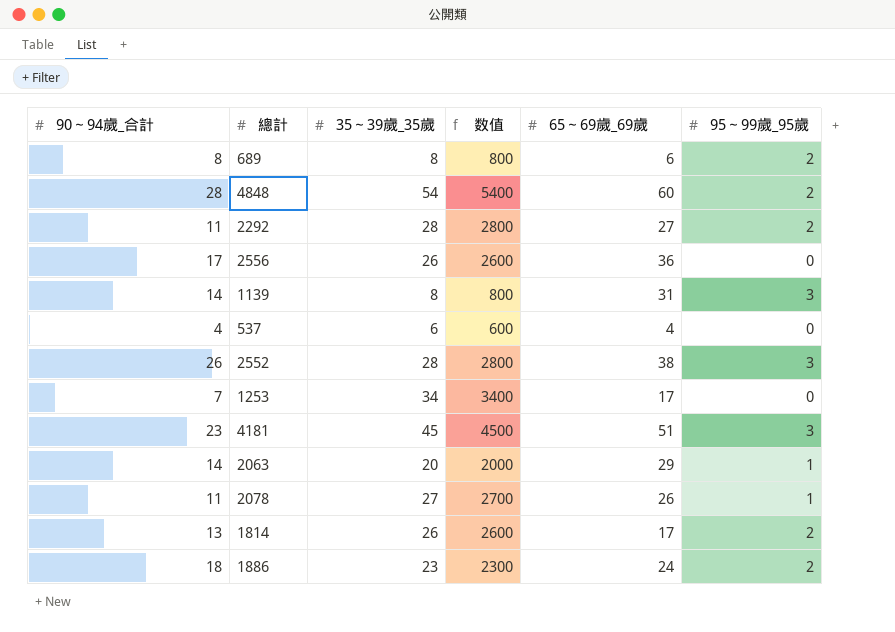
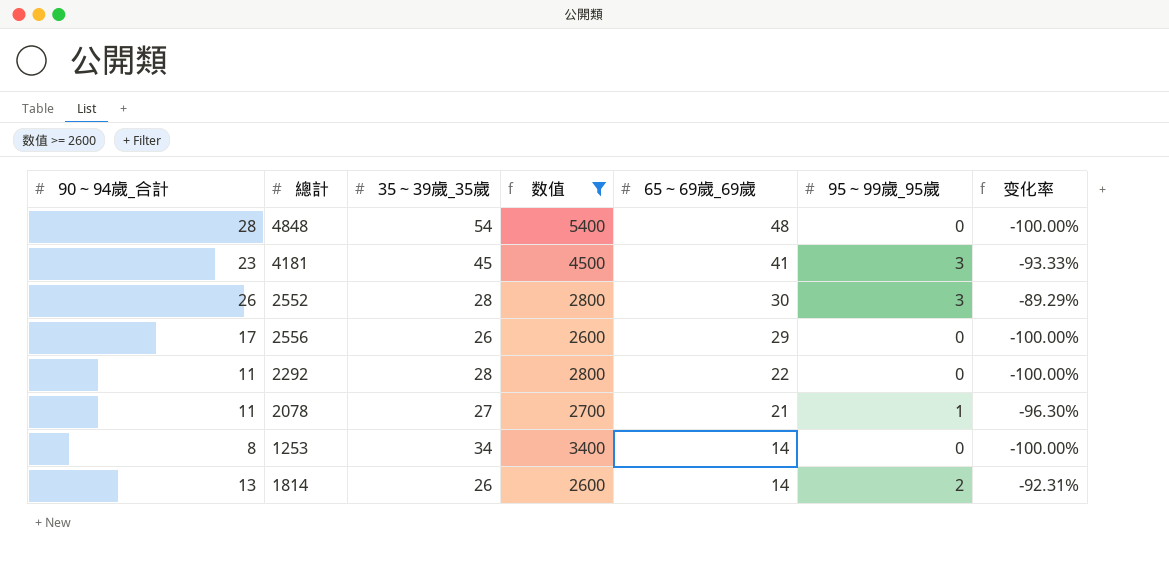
filter: none -> 数值 >= 2600
row order: none -> 65～69歲_69歲 descending
column 变化率 | formula: none -> ([95～99歲_95歲] - [35～39歲_35歲]) / [35～39歲_35歲]
4848 | 65～69歲_69歲: 60 -> 48
4848 | 95～99歲_95歲: 2 -> 0
4181 | 65～69歲_69歲: 51 -> 41
2552 | 65～69歲_69歲: 38 -> 30
2556 | 65～69歲_69歲: 36 -> 29
2292 | 65～69歲_69歲: 27 -> 22
2292 | 95～99歲_95歲: 2 -> 0
2078 | 65～69歲_69歲: 26 -> 21
1253 | 90～94歲_合計: 7 -> 8
1253 | 65～69歲_69歲: 17 -> 14
1814 | 65～69歲_69歲: 17 -> 14

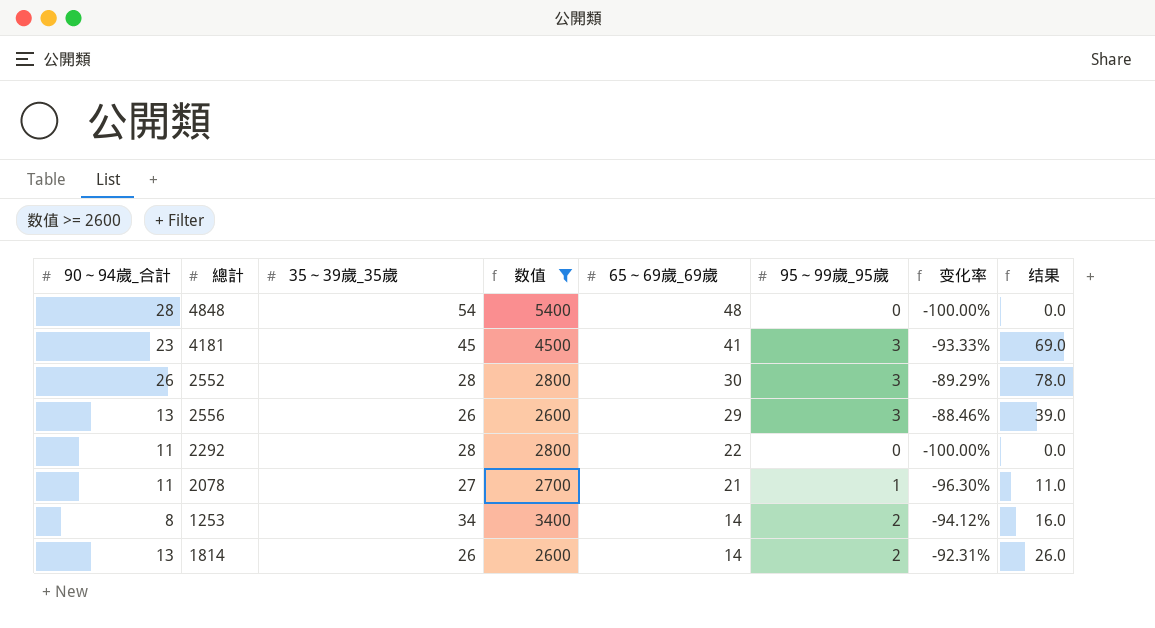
column 结果 | formula: none -> [90～94歲_合計] * [95～99歲_95歲]
2556 | 90～94歲_合計: 17 -> 13
2556 | 95～99歲_95歲: 0 -> 3
2556 | 变化率: -100.00% -> -88.46%
1253 | 95～99歲_95歲: 0 -> 2
1253 | 变化率: -100.00% -> -94.12%

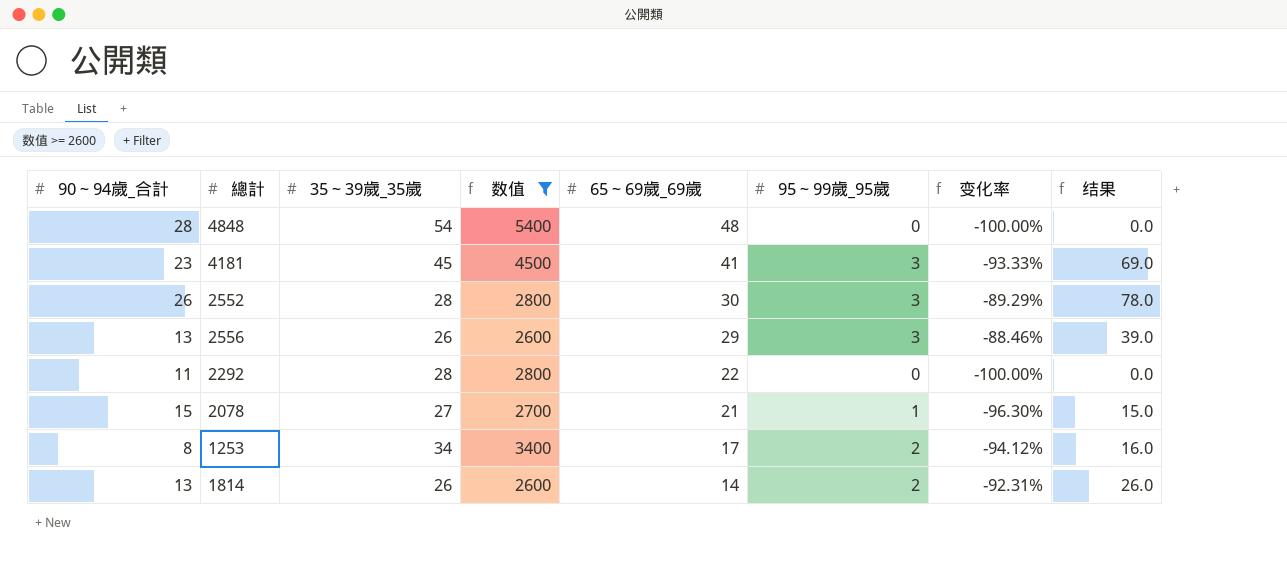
2078 | 90～94歲_合計: 11 -> 15
2078 | 结果: 11.0 -> 15.0
1253 | 65～69歲_69歲: 14 -> 17

